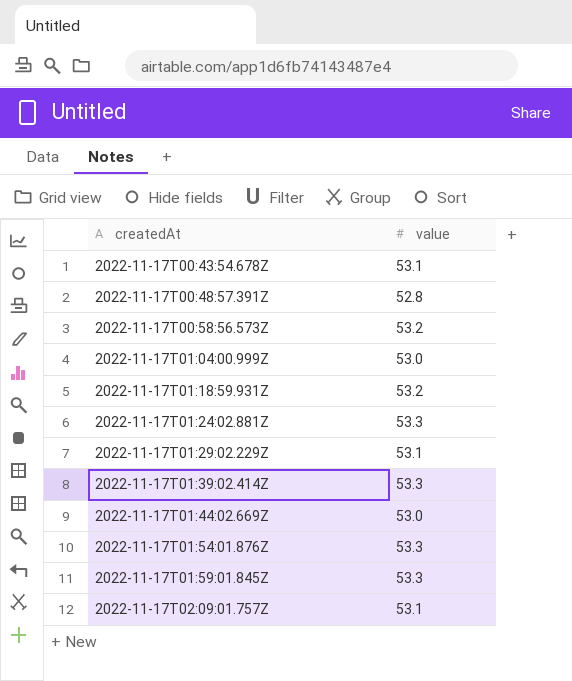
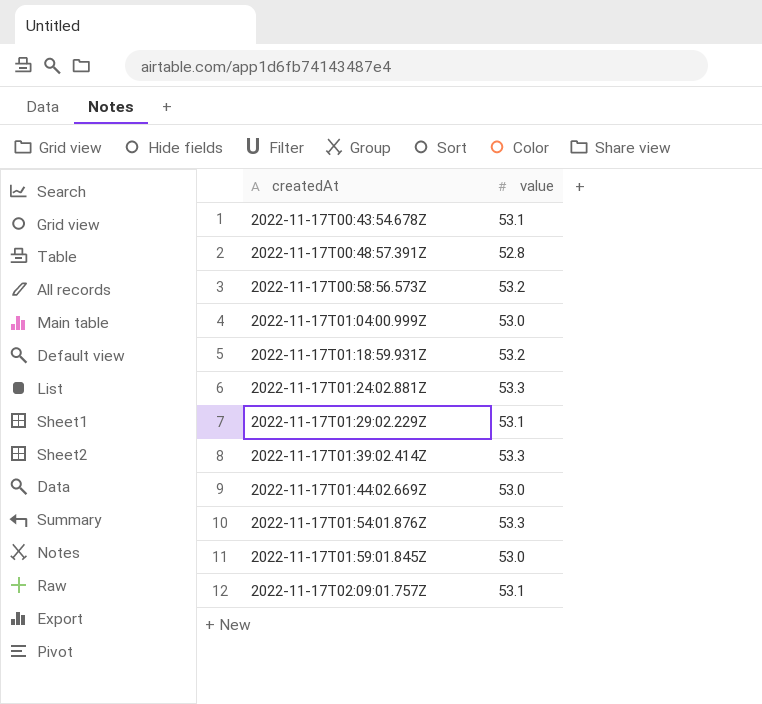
2022-11-17T01:59:01.845Z | value: 53.3 -> 53.0

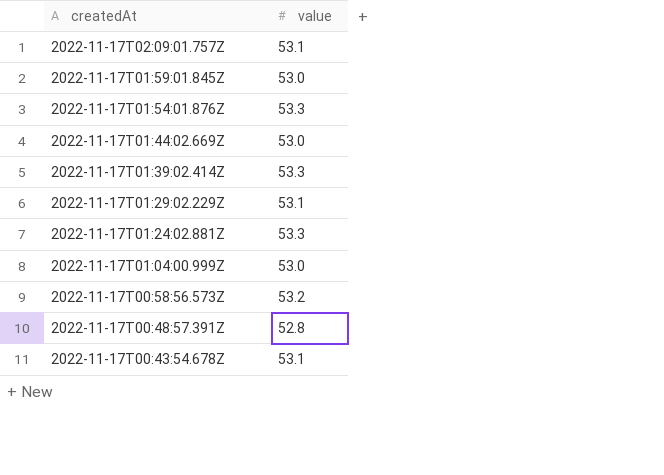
row order: createdAt ascending -> createdAt descending
row 2022-11-17T01:18:59.931Z: 53.2 -> none

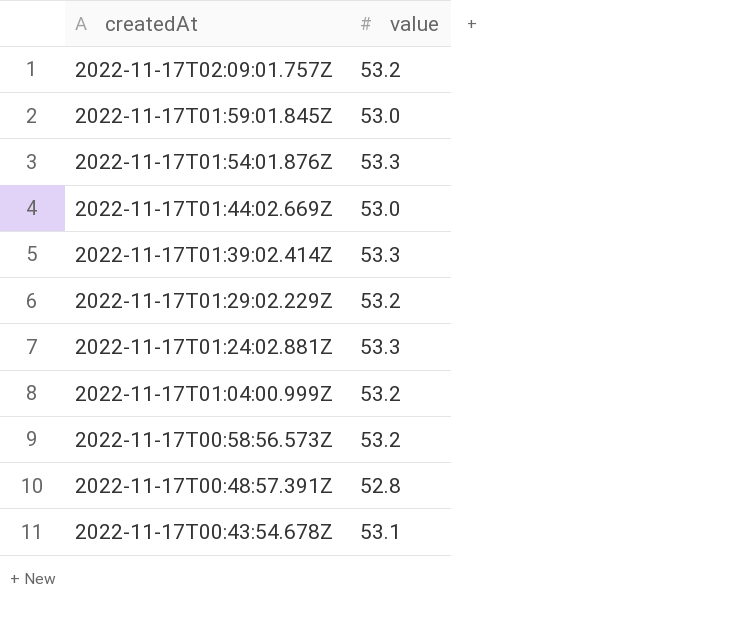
2022-11-17T02:09:01.757Z | value: 53.1 -> 53.2
2022-11-17T01:29:02.229Z | value: 53.1 -> 53.2
2022-11-17T01:04:00.999Z | value: 53.0 -> 53.2

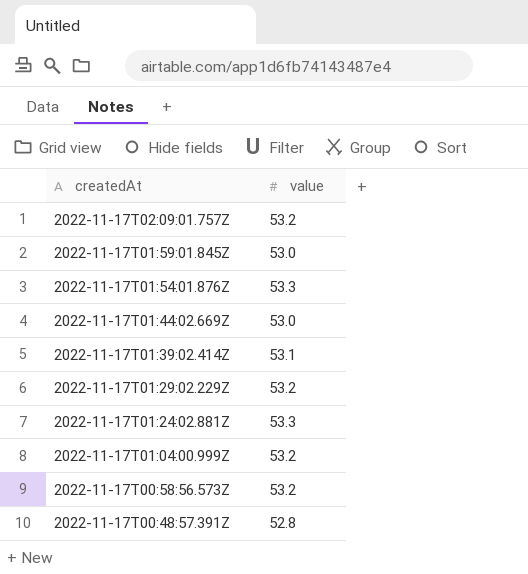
row 2022-11-17T00:43:54.678Z: 53.1 -> none
2022-11-17T01:39:02.414Z | value: 53.3 -> 53.1

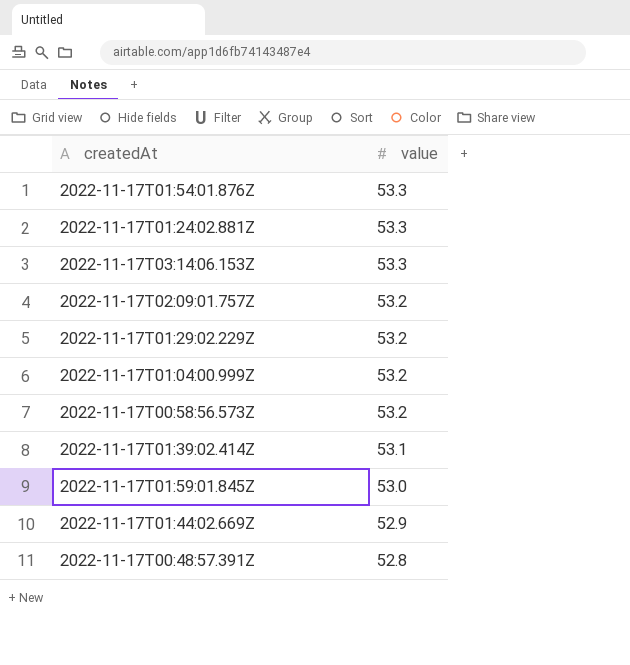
row order: createdAt descending -> value descending
row 2022-11-17T03:14:06.153Z: none -> 53.3
2022-11-17T01:44:02.669Z | value: 53.0 -> 52.9

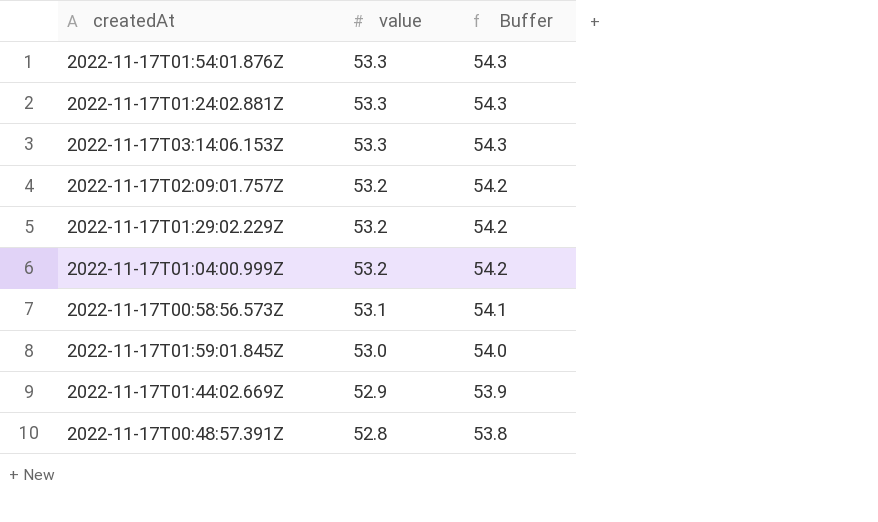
column Buffer | formula: none -> [value] + 1
row 2022-11-17T01:39:02.414Z: 53.1 -> none
2022-11-17T00:58:56.573Z | value: 53.2 -> 53.1

